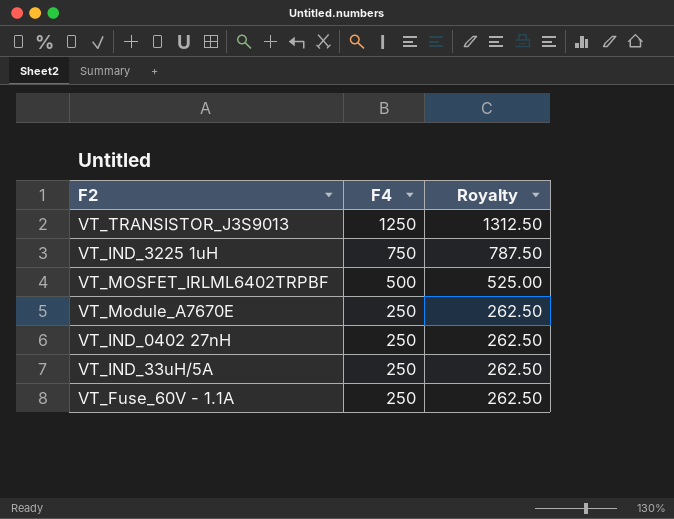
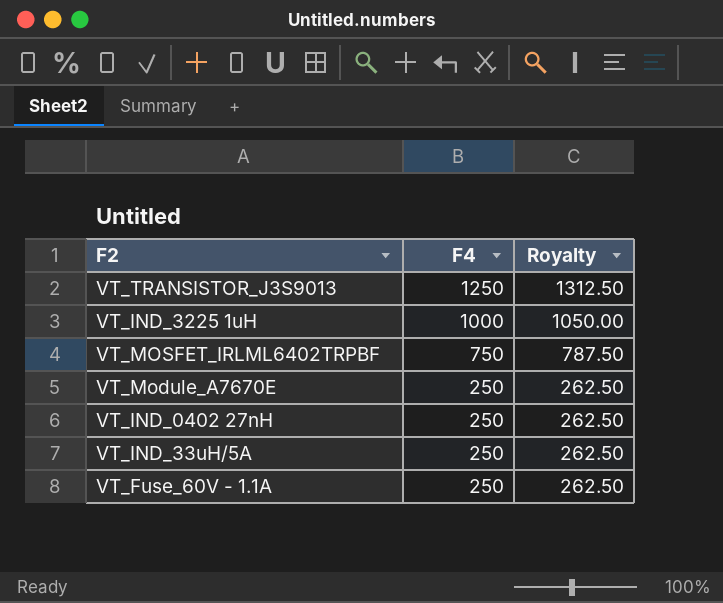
VT_IND_3225 1uH | F4: 750 -> 1000
VT_IND_3225 1uH | Royalty: 787.50 -> 1050.00
VT_MOSFET_IRLML6402TRPBF | F4: 500 -> 750
VT_MOSFET_IRLML6402TRPBF | Royalty: 525.00 -> 787.50

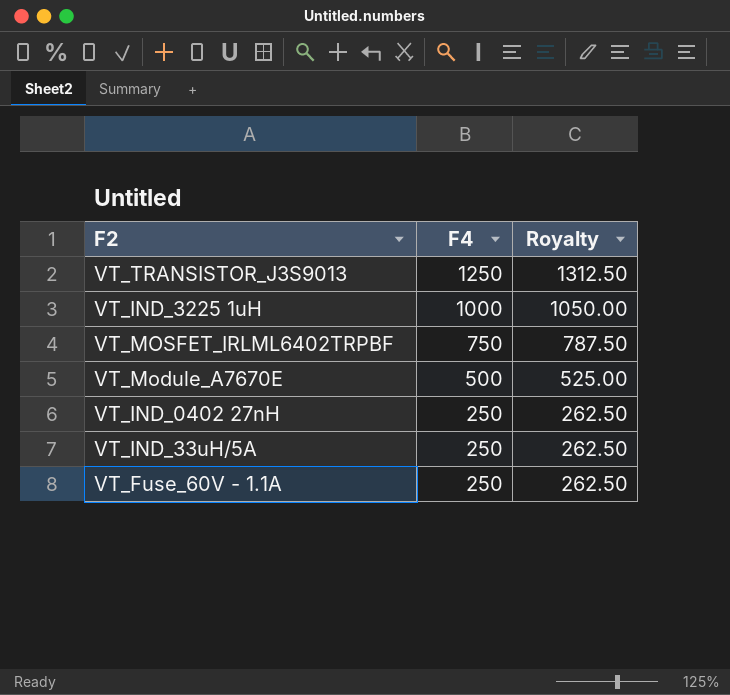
VT_Module_A7670E | F4: 250 -> 500
VT_Module_A7670E | Royalty: 262.50 -> 525.00

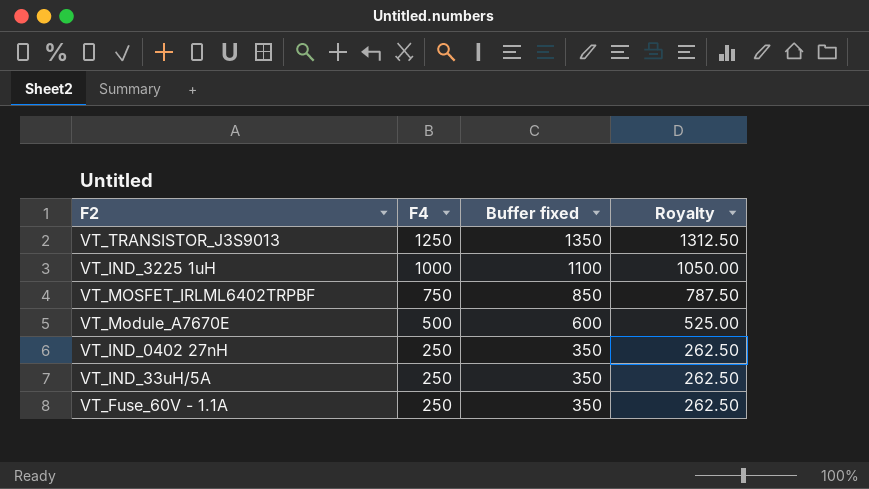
column Buffer fixed | formula: none -> [F4] + 100

